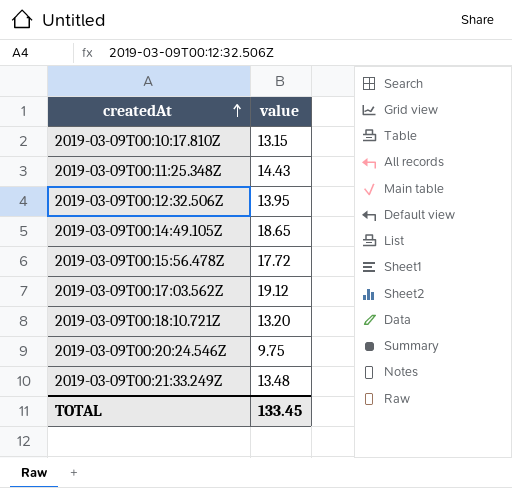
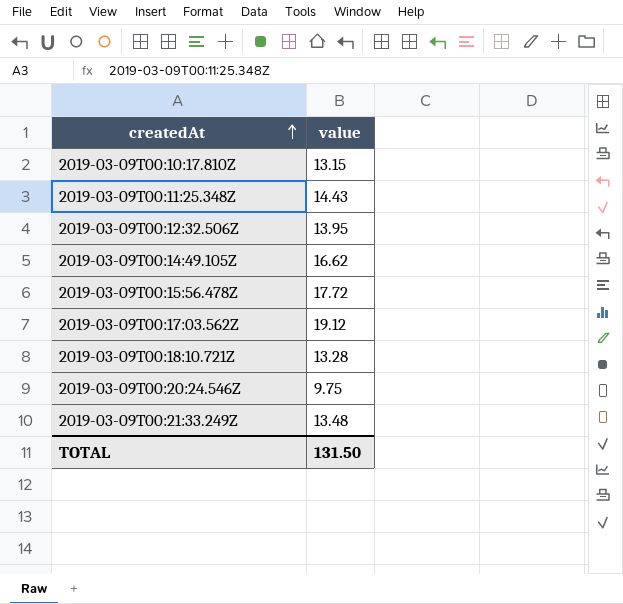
2019-03-09T00:14:49.105Z | value: 18.65 -> 16.62
2019-03-09T00:18:10.721Z | value: 13.20 -> 13.28
TOTAL | value: 133.45 -> 131.50

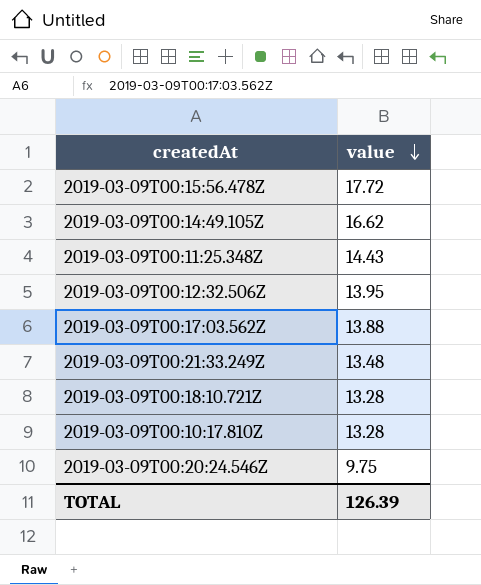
row order: createdAt ascending -> value descending
2019-03-09T00:17:03.562Z | value: 19.12 -> 13.88
2019-03-09T00:10:17.810Z | value: 13.15 -> 13.28
TOTAL | value: 131.50 -> 126.39

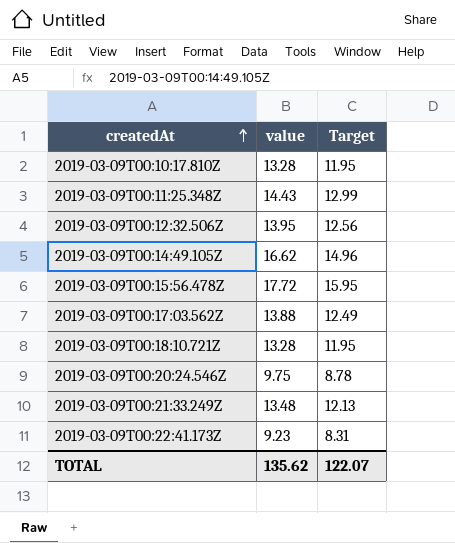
row order: value descending -> createdAt ascending
column Target | formula: none -> [value] * 0.9
row 2019-03-09T00:22:41.173Z: none -> 9.23 | 8.31
TOTAL | value: 126.39 -> 135.62

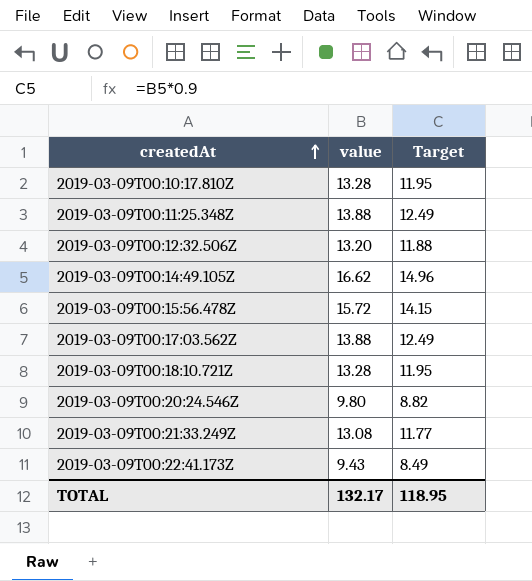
2019-03-09T00:11:25.348Z | value: 14.43 -> 13.88
2019-03-09T00:11:25.348Z | Target: 12.99 -> 12.49
2019-03-09T00:12:32.506Z | value: 13.95 -> 13.20
2019-03-09T00:12:32.506Z | Target: 12.56 -> 11.88
2019-03-09T00:15:56.478Z | value: 17.72 -> 15.72
2019-03-09T00:15:56.478Z | Target: 15.95 -> 14.15
2019-03-09T00:20:24.546Z | value: 9.75 -> 9.80
2019-03-09T00:20:24.546Z | Target: 8.78 -> 8.82
2019-03-09T00:21:33.249Z | value: 13.48 -> 13.08
2019-03-09T00:21:33.249Z | Target: 12.13 -> 11.77
2019-03-09T00:22:41.173Z | value: 9.23 -> 9.43
2019-03-09T00:22:41.173Z | Target: 8.31 -> 8.49
TOTAL | value: 135.62 -> 132.17
TOTAL | Target: 122.07 -> 118.95

